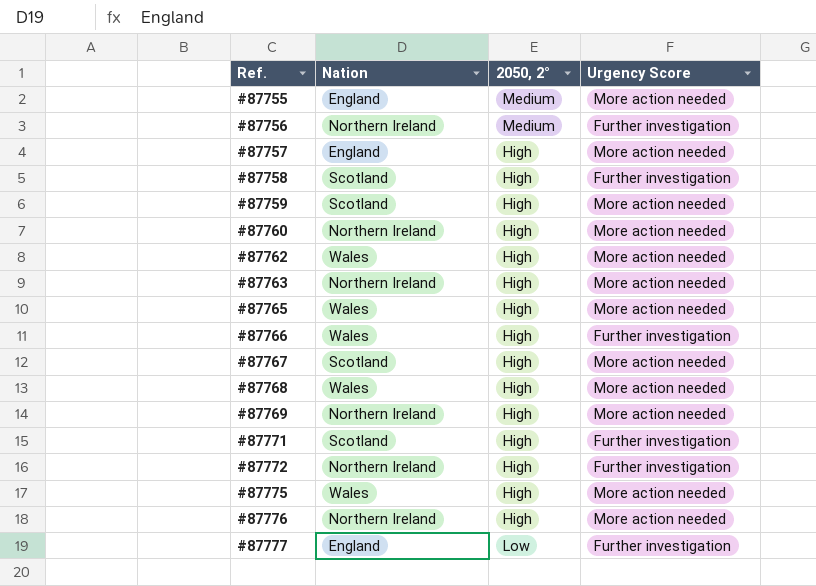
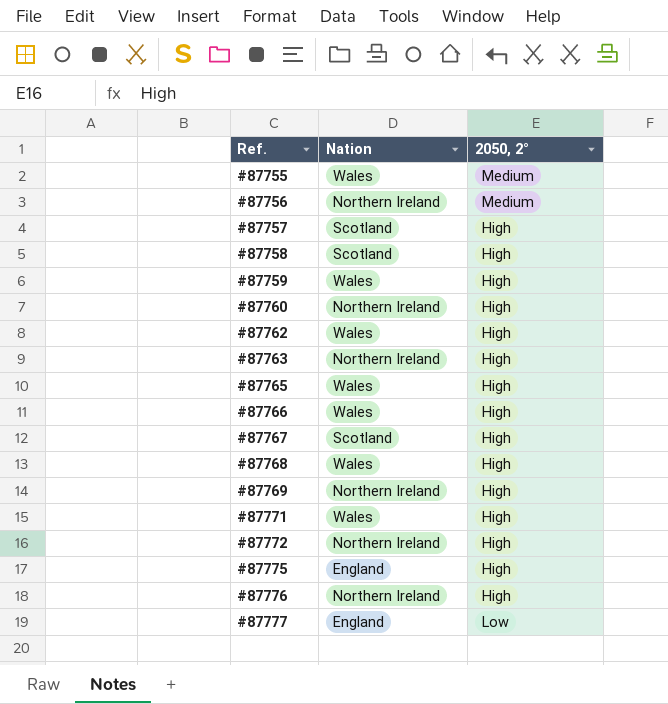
column Urgency Score | position: 4 -> none
#87755 | Nation: England -> Wales
#87757 | Nation: England -> Scotland
#87759 | Nation: Scotland -> Wales
#87771 | Nation: Scotland -> Wales
#87775 | Nation: Wales -> England

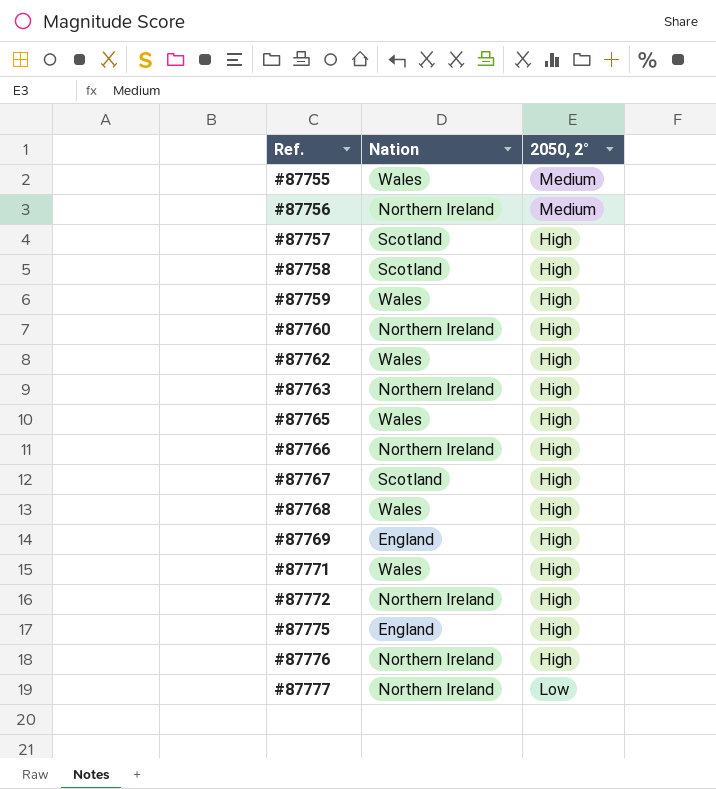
#87766 | Nation: Wales -> Northern Ireland
#87769 | Nation: Northern Ireland -> England
#87777 | Nation: England -> Northern Ireland

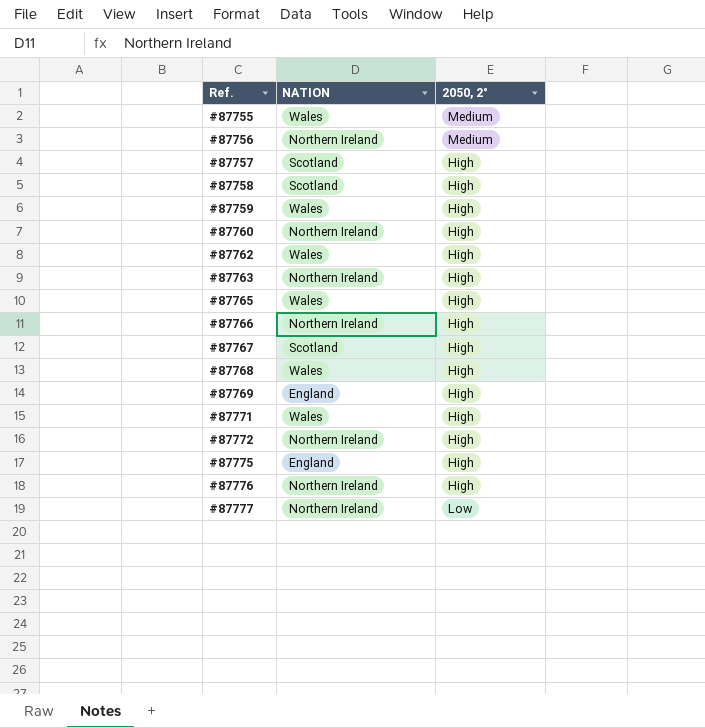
column name: Nation -> NATION

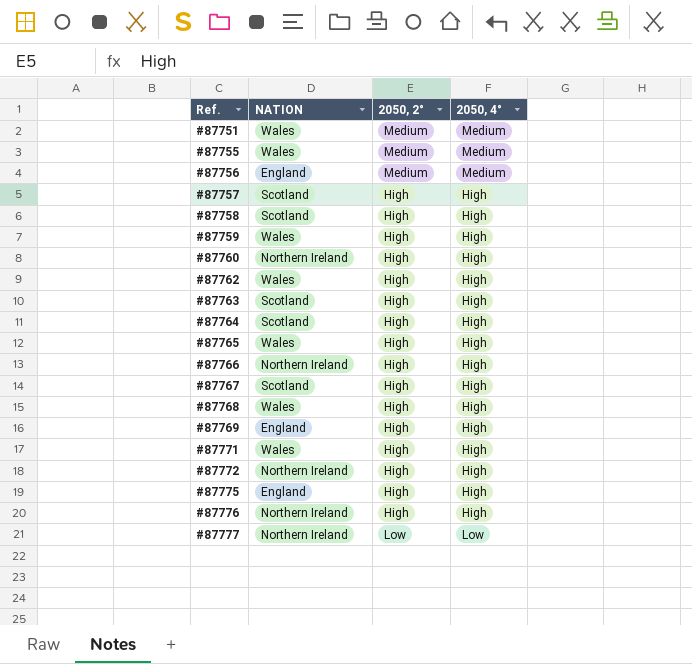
column 2050, 4° | position: none -> 4
row #87751: none -> Wales | Medium | Medium
#87756 | NATION: Northern Ireland -> England
#87763 | NATION: Northern Ireland -> Scotland
row #87764: none -> Scotland | High | High

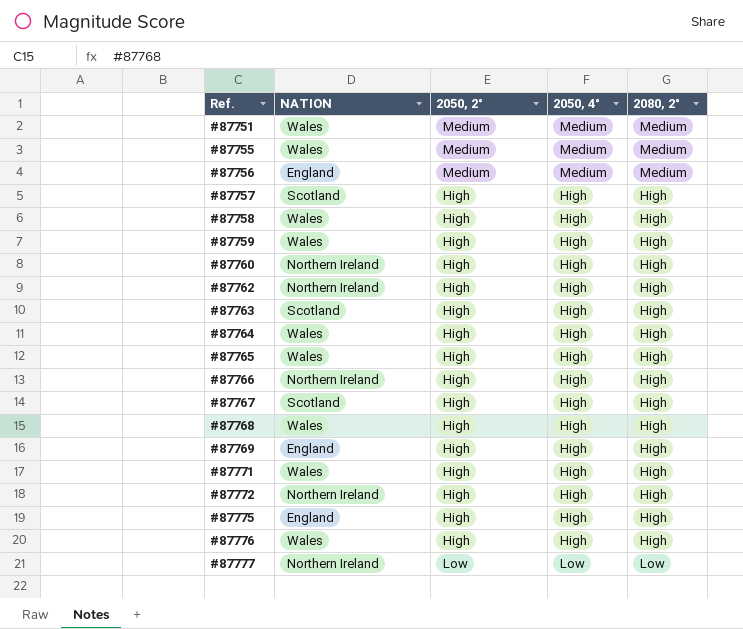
column 2080, 2° | position: none -> 5
#87758 | NATION: Scotland -> Wales
#87762 | NATION: Wales -> Northern Ireland
#87764 | NATION: Scotland -> Wales
#87776 | NATION: Northern Ireland -> Wales

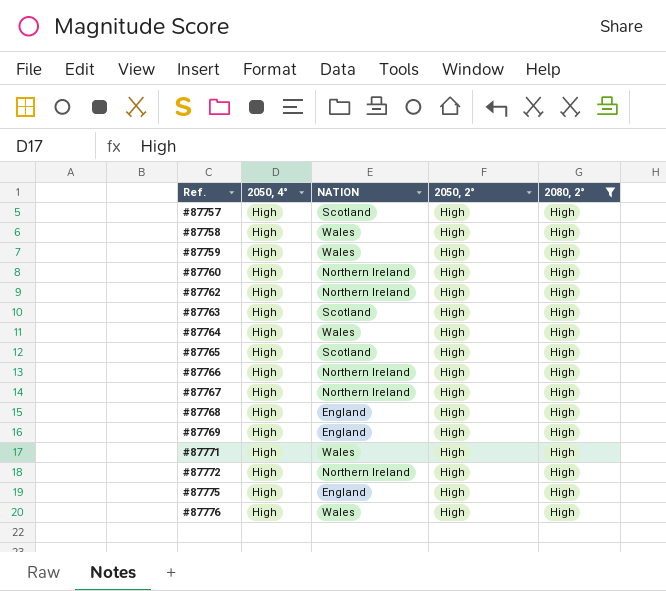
filter: none -> 2080, 2° = High
column 2050, 4° | position: 4 -> 2
#87765 | NATION: Wales -> Scotland
#87767 | NATION: Scotland -> Northern Ireland
#87768 | NATION: Wales -> England

